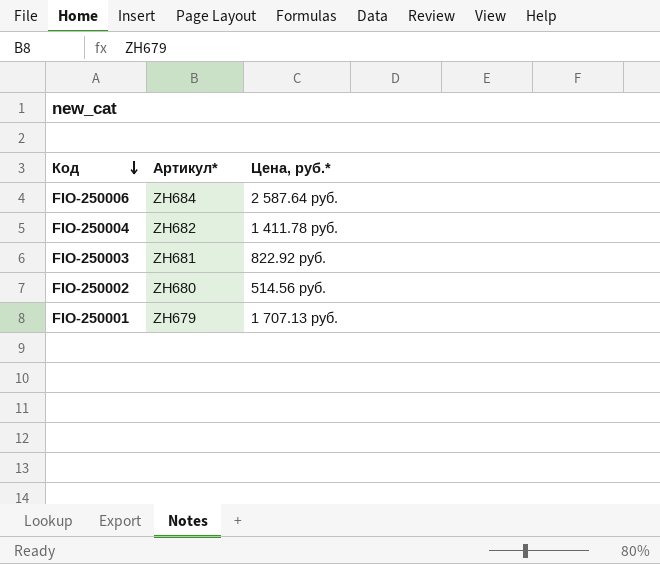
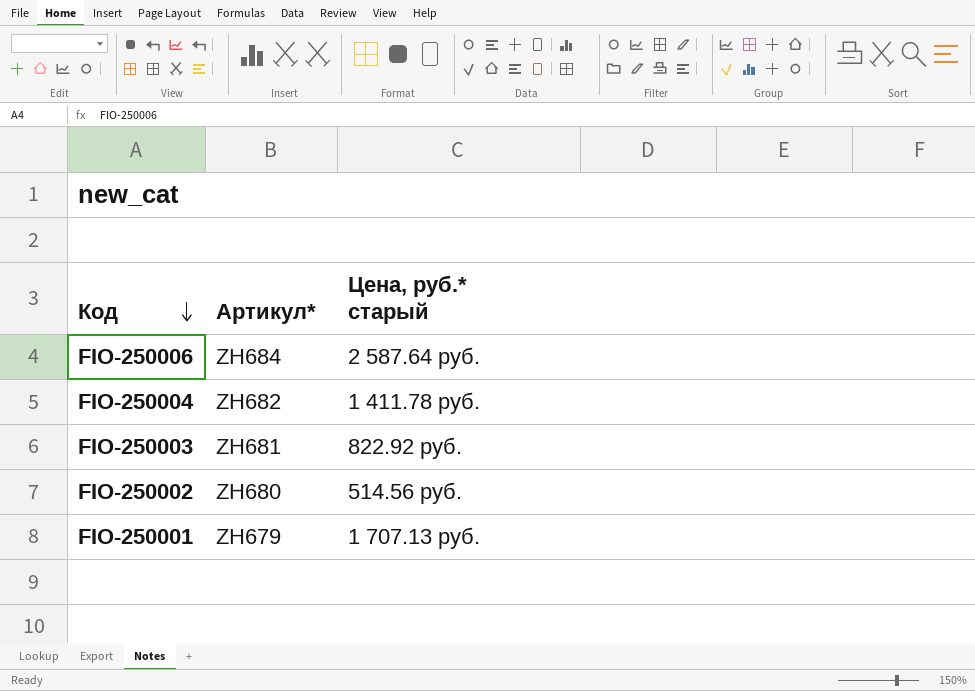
column name: Цена, руб.* -> Цена, руб.* старый

